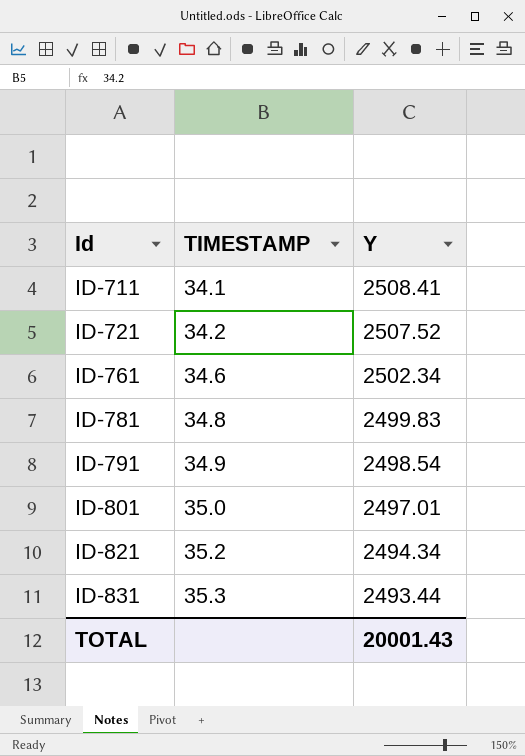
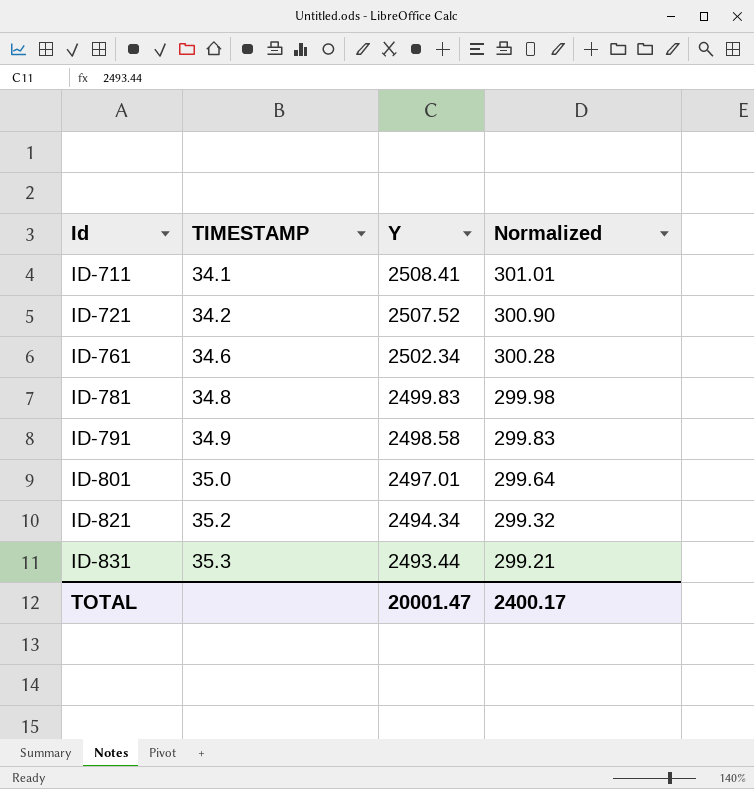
column Normalized | formula: none -> [Y] * 0.12
ID-791 | Y: 2498.54 -> 2498.58
TOTAL | Y: 20001.43 -> 20001.47

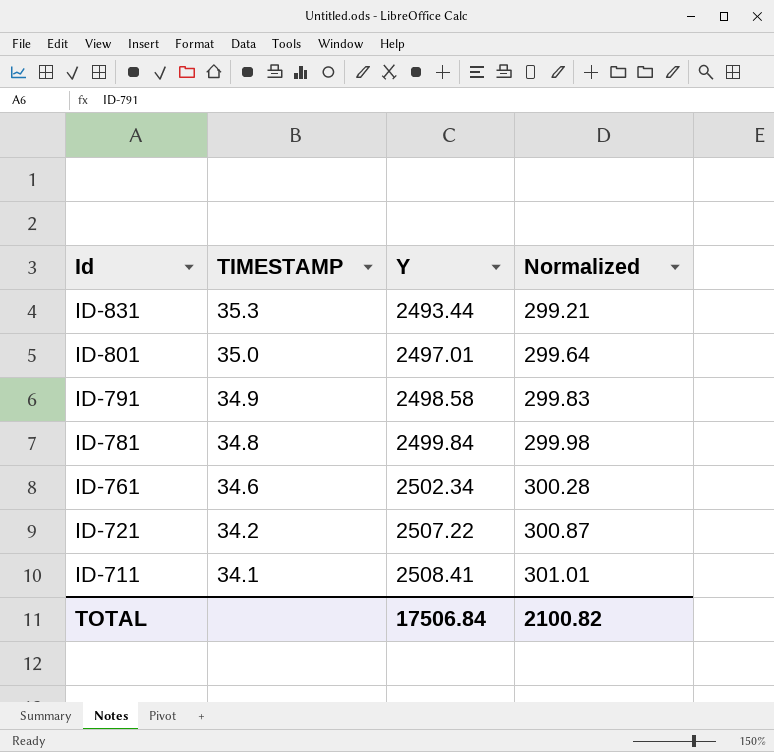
row order: Id ascending -> Id descending
row ID-821: 35.2 | 2494.34 | 299.32 -> none
ID-781 | Y: 2499.83 -> 2499.84
ID-721 | Y: 2507.52 -> 2507.22
ID-721 | Normalized: 300.90 -> 300.87
TOTAL | Y: 20001.47 -> 17506.84
TOTAL | Normalized: 2400.17 -> 2100.82

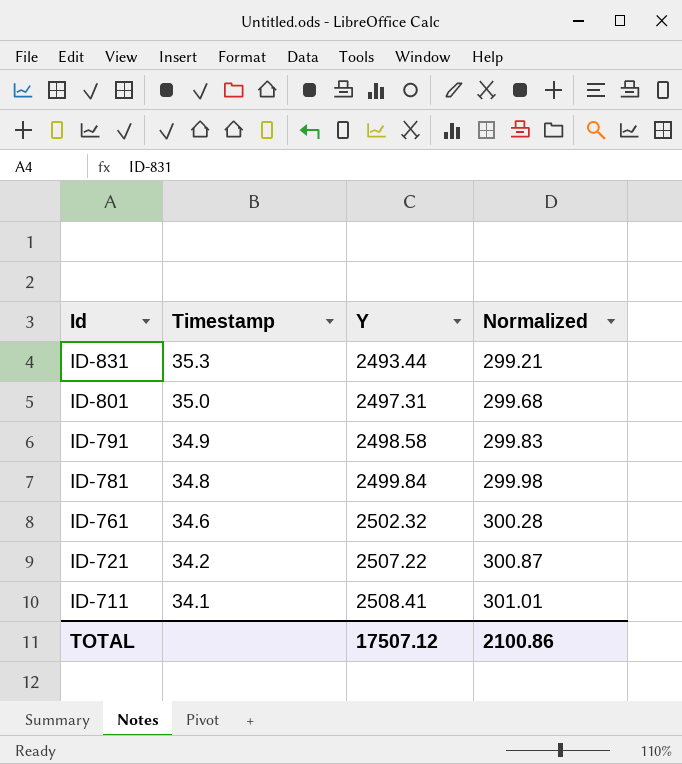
column name: TIMESTAMP -> Timestamp
ID-801 | Y: 2497.01 -> 2497.31
ID-801 | Normalized: 299.64 -> 299.68
ID-761 | Y: 2502.34 -> 2502.32
TOTAL | Y: 17506.84 -> 17507.12
TOTAL | Normalized: 2100.82 -> 2100.86

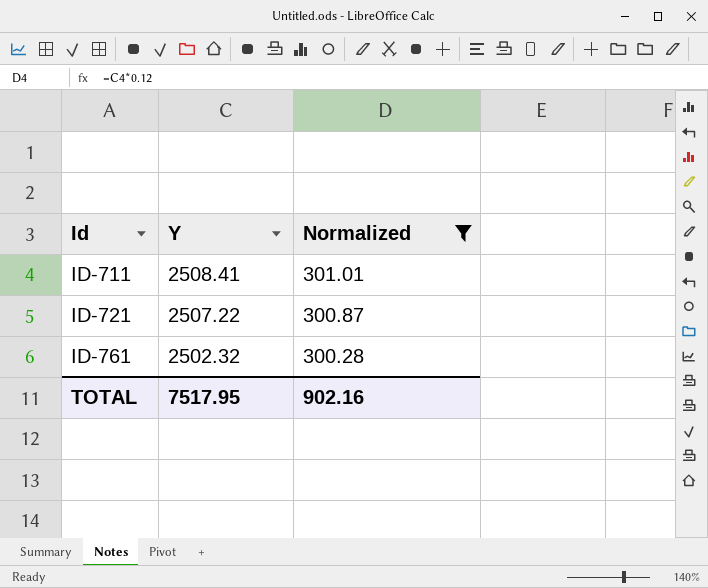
filter: none -> Normalized >= 300.28
row order: Id descending -> Id ascending
column Timestamp | position: 2 -> none
TOTAL | Y: 17507.12 -> 7517.95
TOTAL | Normalized: 2100.86 -> 902.16

